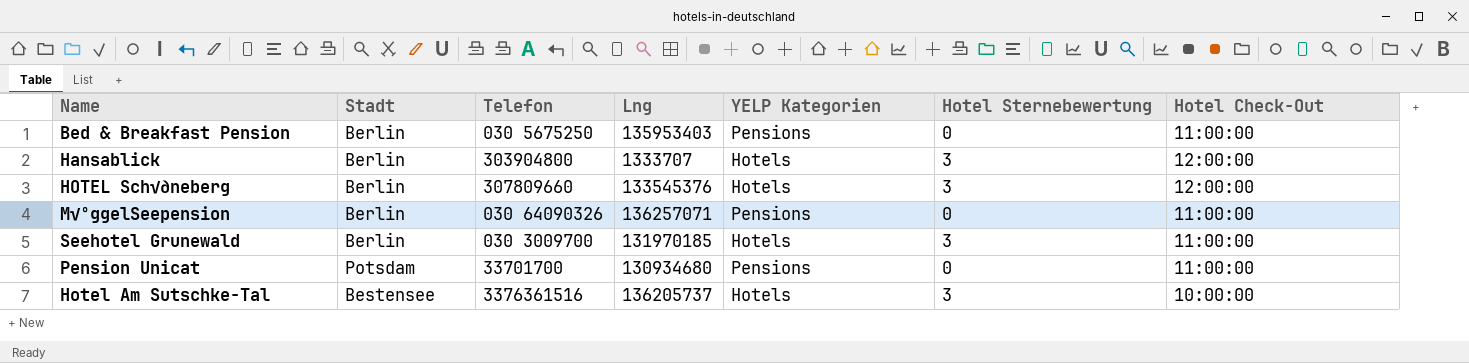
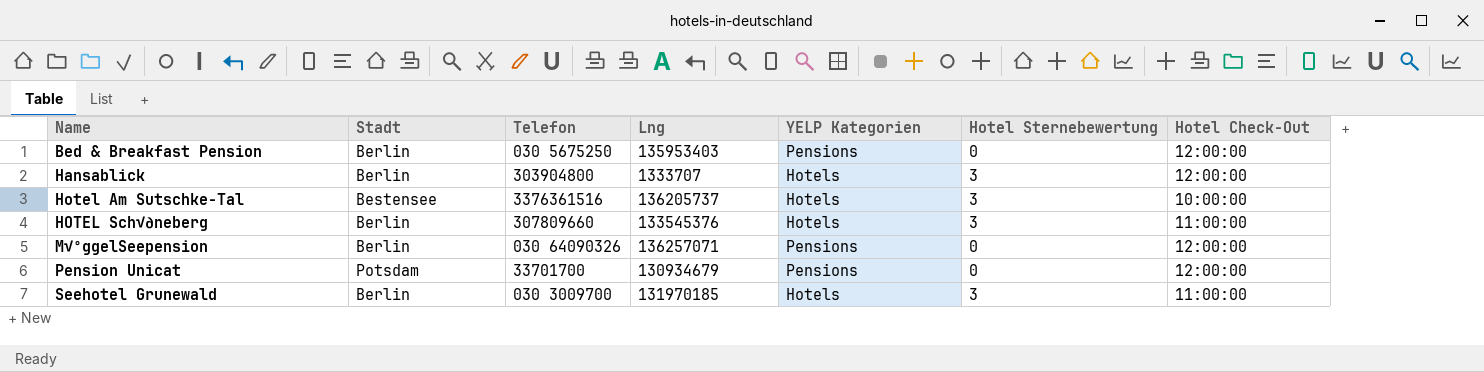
row order: none -> Name ascending
Bed & Breakfast Pension | Hotel Check-Out: 11:00:00 -> 12:00:00
HOTEL Sch√∂neberg | Hotel Check-Out: 12:00:00 -> 11:00:00
M√ºggelSeepension | Hotel Check-Out: 11:00:00 -> 12:00:00
Pension Unicat | Lng: 130934680 -> 130934679
Pension Unicat | Hotel Check-Out: 11:00:00 -> 12:00:00

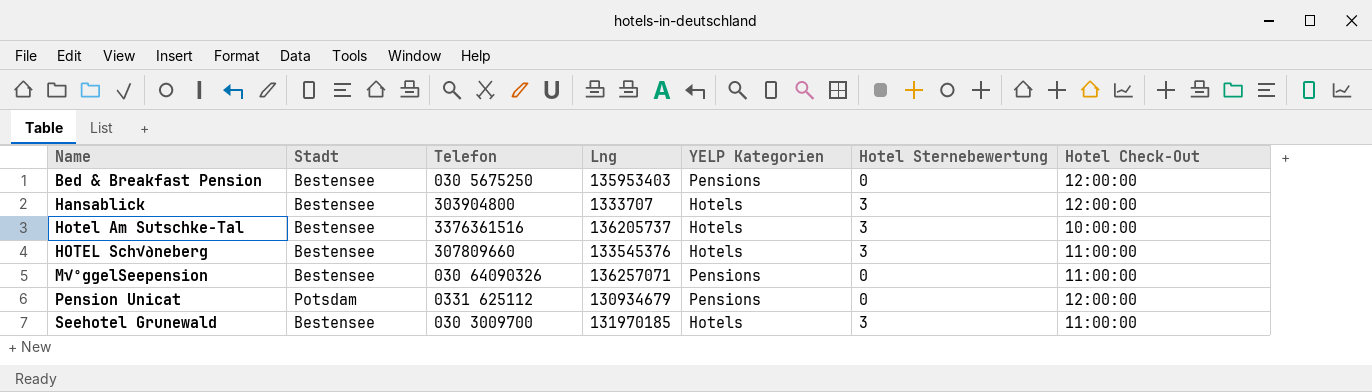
Bed & Breakfast Pension | Stadt: Berlin -> Bestensee
Hansablick | Stadt: Berlin -> Bestensee
HOTEL Sch√∂neberg | Stadt: Berlin -> Bestensee
M√ºggelSeepension | Stadt: Berlin -> Bestensee
M√ºggelSeepension | Hotel Check-Out: 12:00:00 -> 11:00:00
Pension Unicat | Telefon: 33701700 -> 0331 625112
Seehotel Grunewald | Stadt: Berlin -> Bestensee

